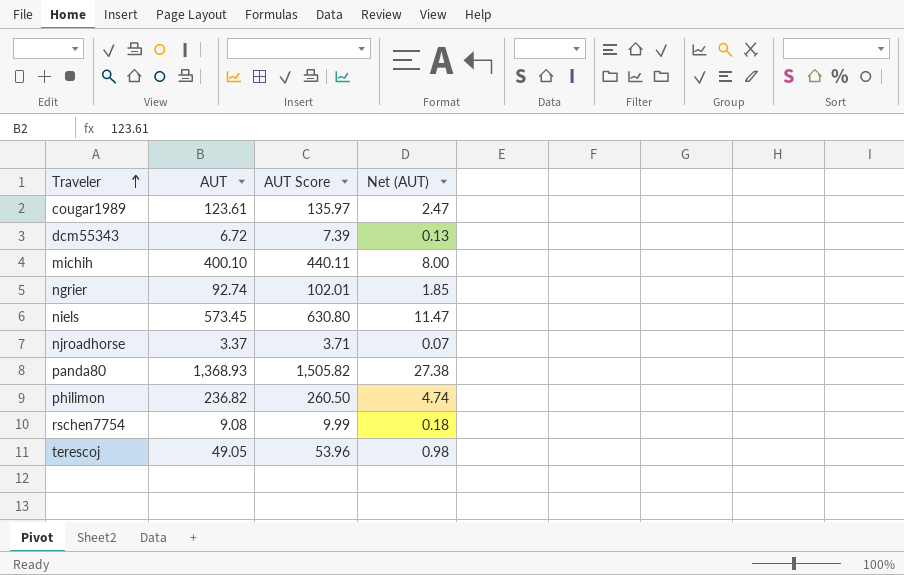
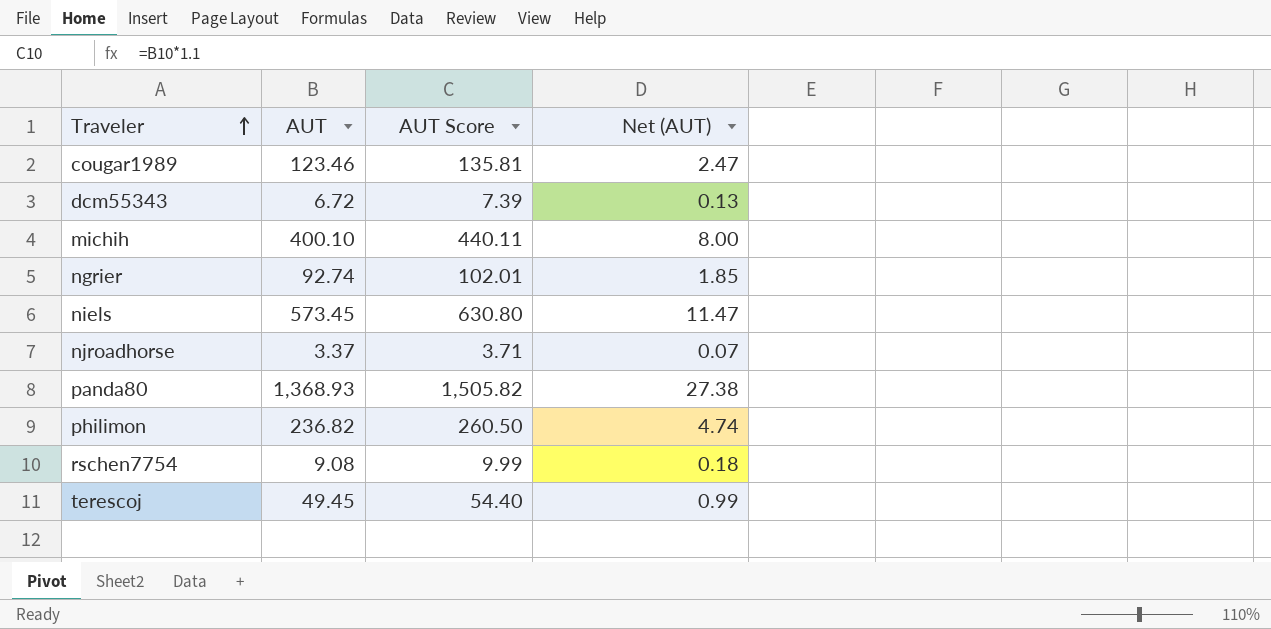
cougar1989 | AUT: 123.61 -> 123.46
cougar1989 | AUT Score: 135.97 -> 135.81
terescoj | AUT: 49.05 -> 49.45
terescoj | AUT Score: 53.96 -> 54.40
terescoj | Net (AUT): 0.98 -> 0.99

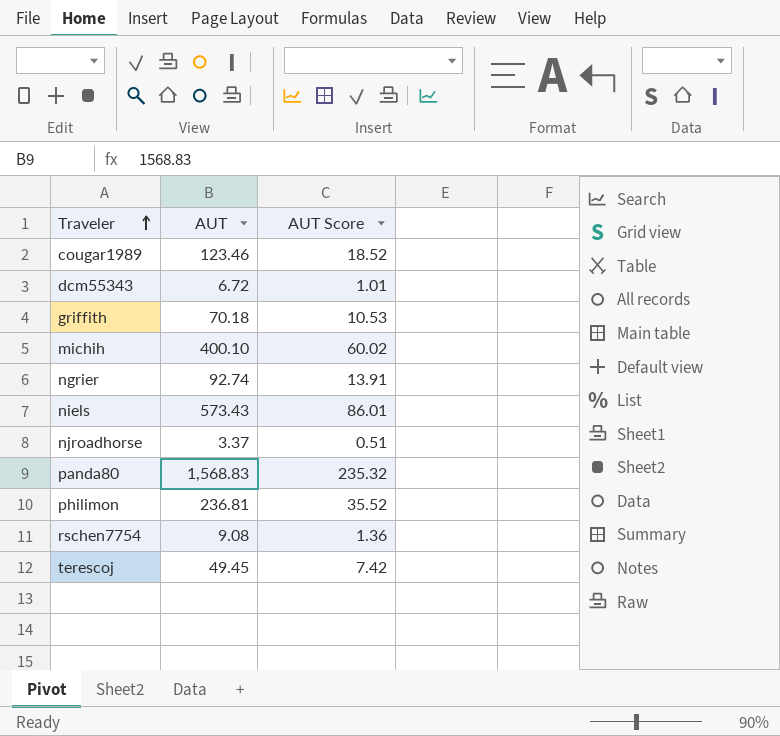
column Net (AUT) | formula: [AUT] * 0.02 -> none
column AUT Score | formula: [AUT] * 1.1 -> [AUT] * 0.15
row griffith: none -> 70.18 | 10.53
niels | AUT: 573.45 -> 573.43
panda80 | AUT: 1,368.93 -> 1,568.83
philimon | AUT: 236.82 -> 236.81

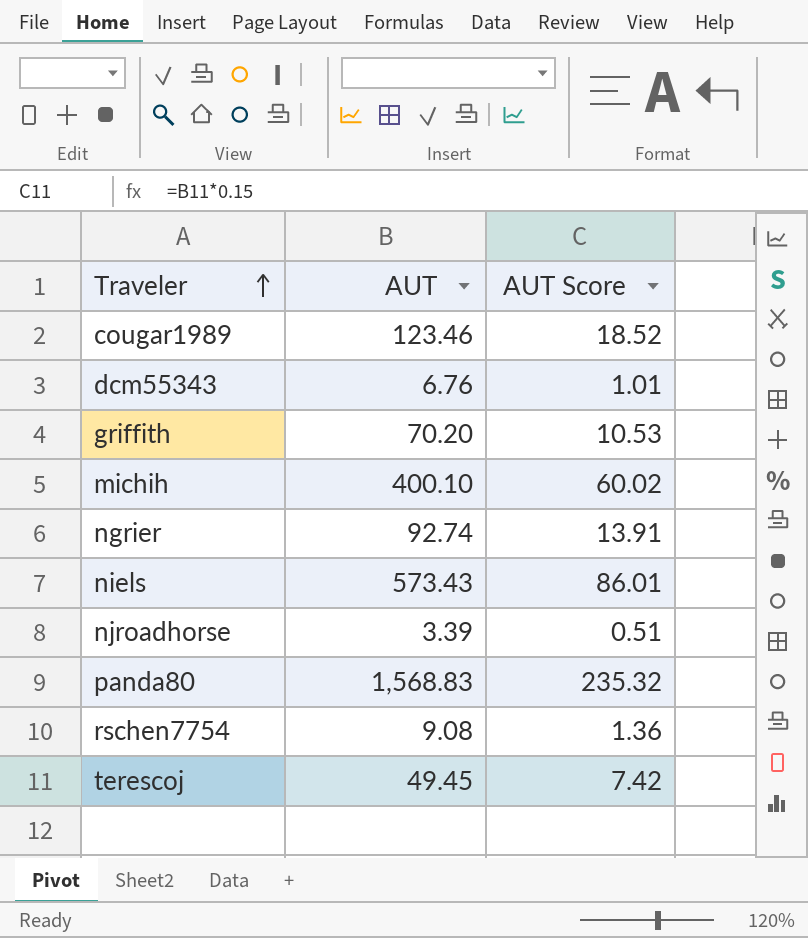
row philimon: 236.81 | 35.52 -> none
dcm55343 | AUT: 6.72 -> 6.76
griffith | AUT: 70.18 -> 70.20
njroadhorse | AUT: 3.37 -> 3.39

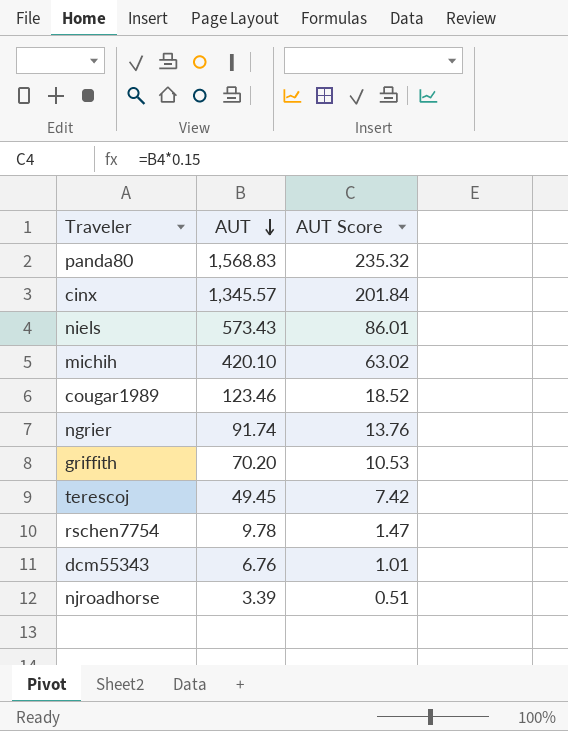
row order: Traveler ascending -> AUT descending
row cinx: none -> 1,345.57 | 201.84
michih | AUT: 400.10 -> 420.10
michih | AUT Score: 60.02 -> 63.02
ngrier | AUT: 92.74 -> 91.74
ngrier | AUT Score: 13.91 -> 13.76
rschen7754 | AUT: 9.08 -> 9.78
rschen7754 | AUT Score: 1.36 -> 1.47

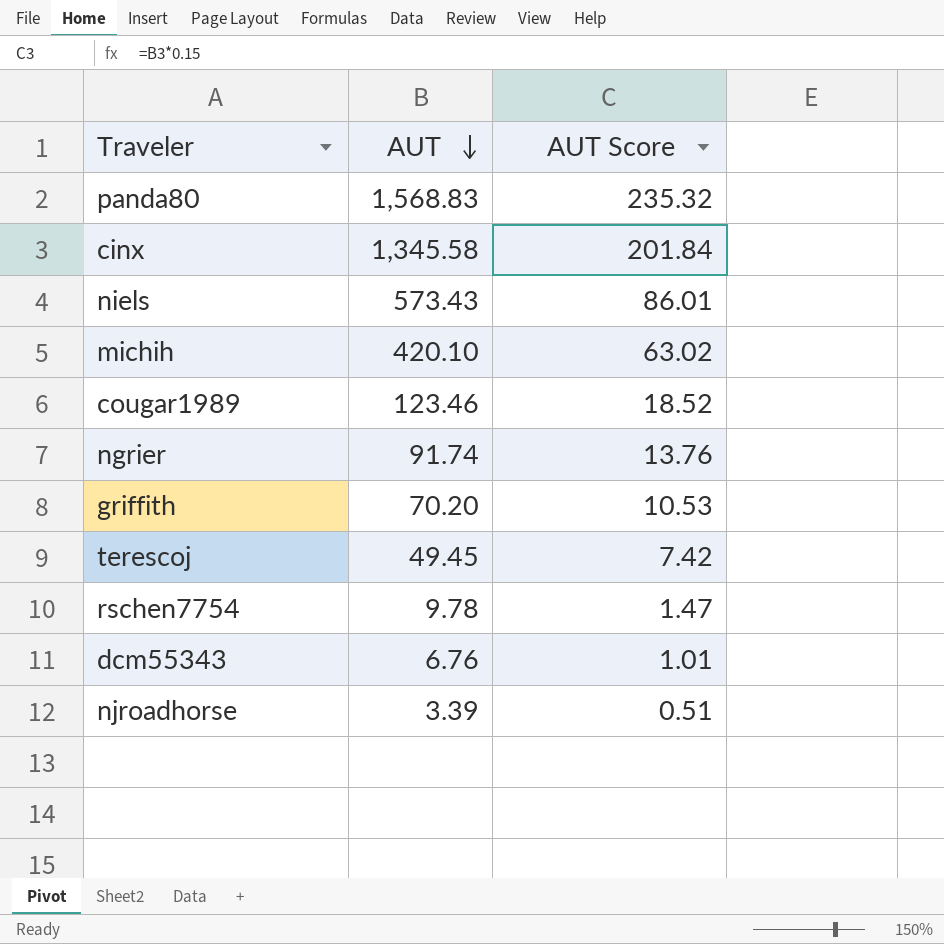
cinx | AUT: 1,345.57 -> 1,345.58

